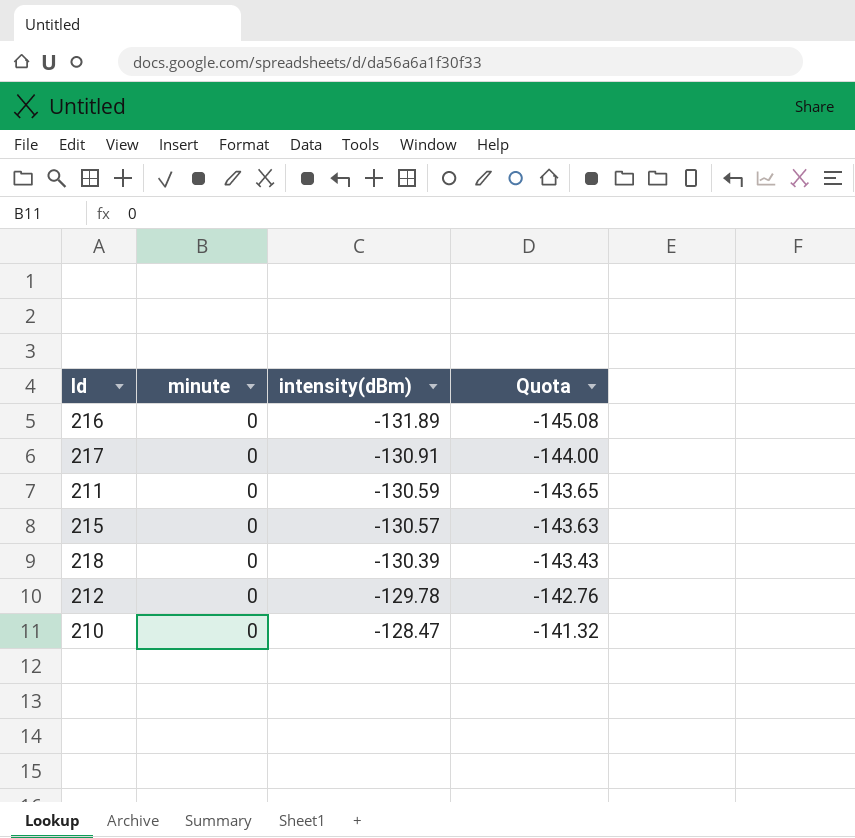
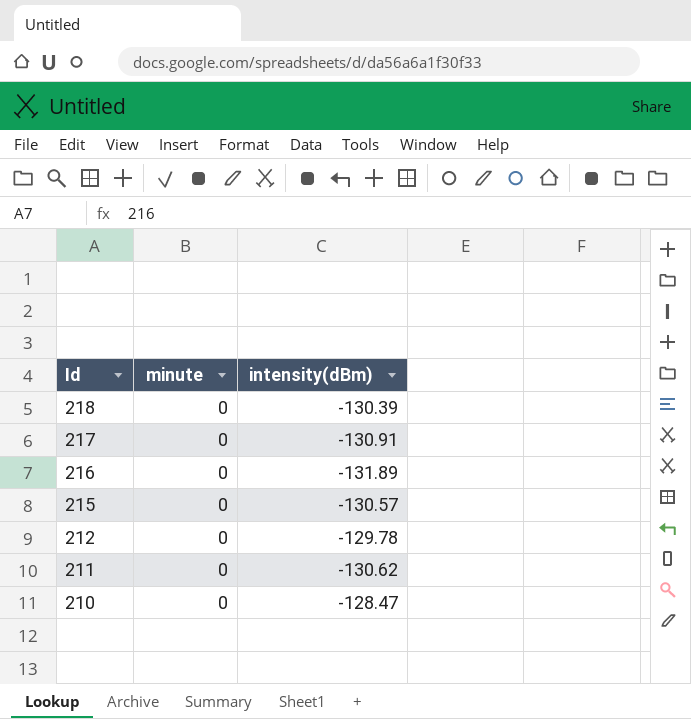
row order: intensity(dBm) ascending -> Id descending
column Quota | formula: [intensity(dBm)] * 1.1 -> none
211 | intensity(dBm): -130.59 -> -130.62

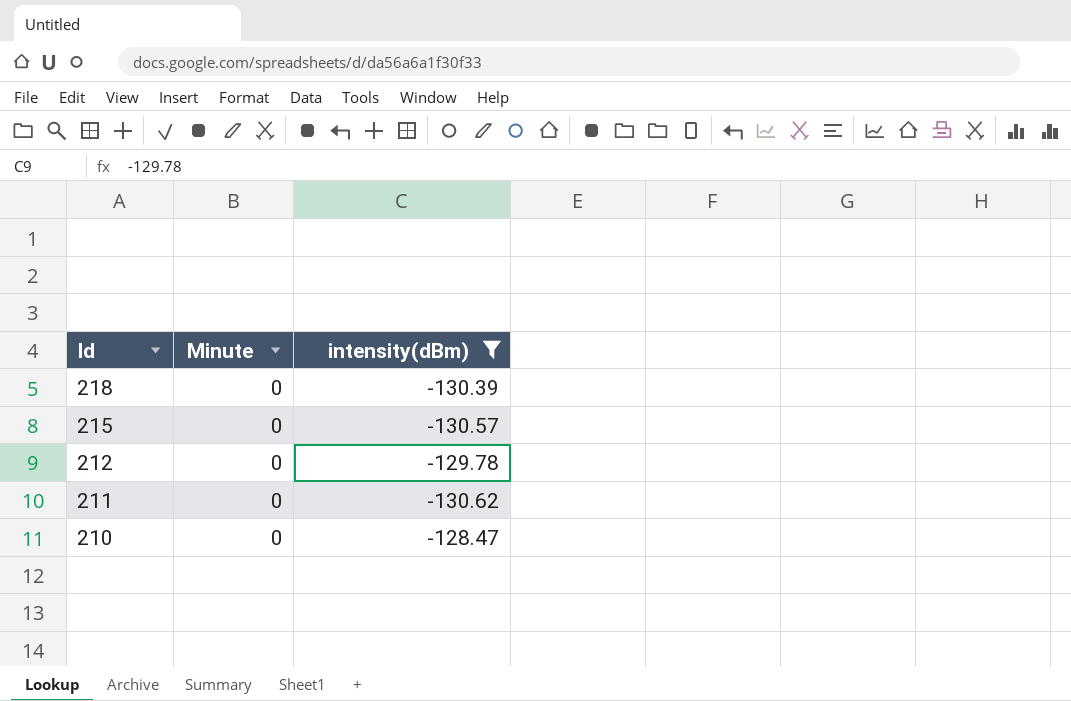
filter: none -> intensity(dBm) >= -130.62
column name: minute -> Minute

